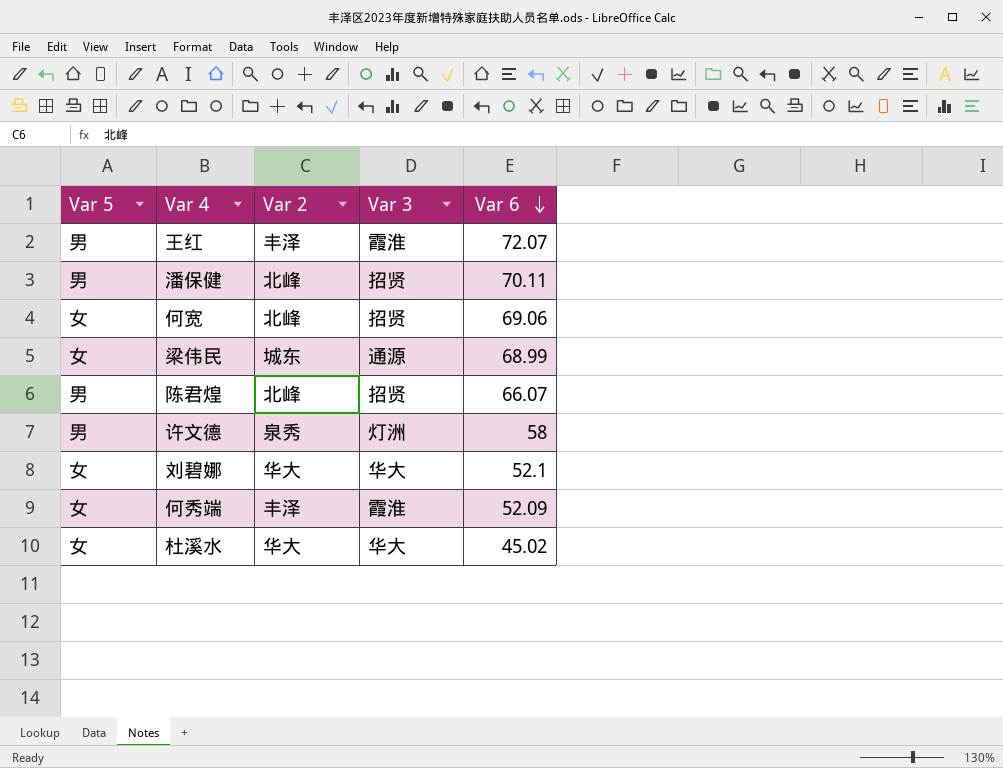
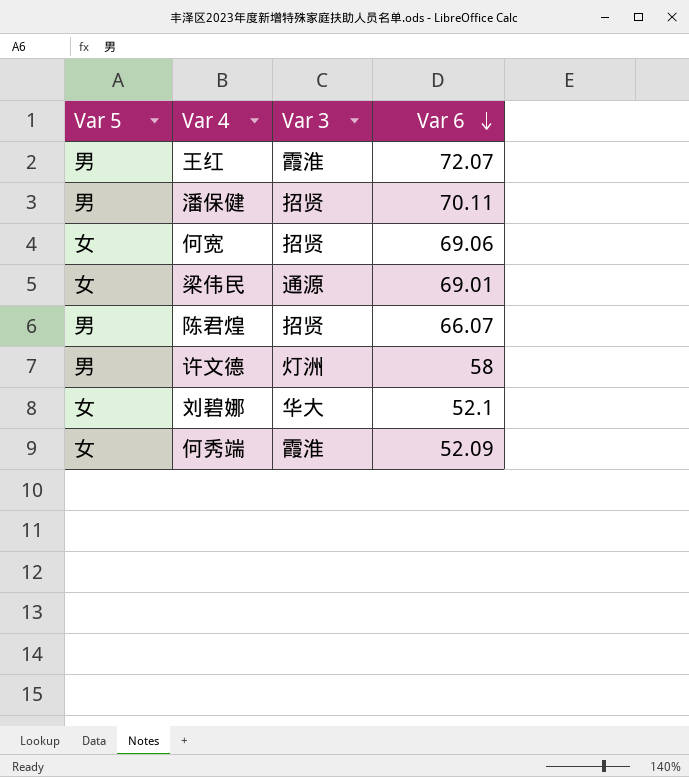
column Var 2 | position: 3 -> none
row 杜溪水: 女 | 华大 | 华大 | 45.02 -> none
梁伟民 | Var 6: 68.99 -> 69.01

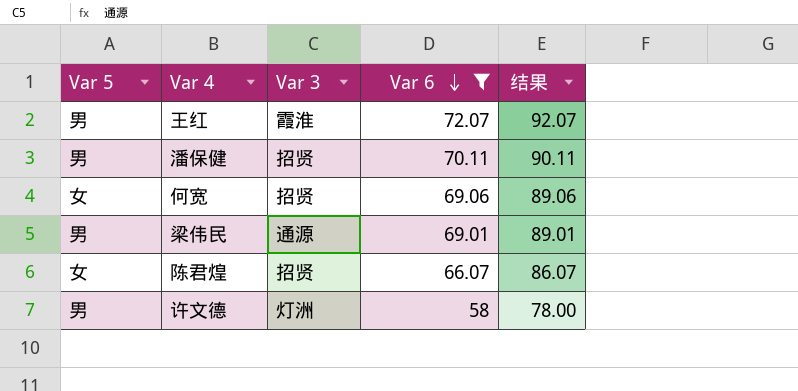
filter: none -> Var 6 >= 58
column 结果 | formula: none -> [Var 6] + 20
梁伟民 | Var 5: 女 -> 男
陈君煌 | Var 5: 男 -> 女

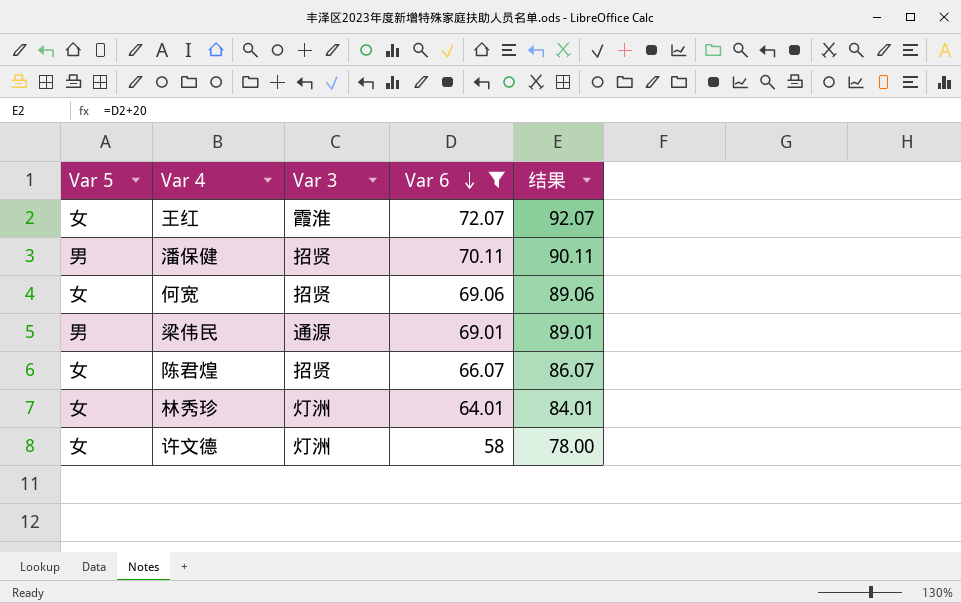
王红 | Var 5: 男 -> 女
row 林秀珍: none -> 女 | 灯洲 | 64.01 | 84.01
许文德 | Var 5: 男 -> 女

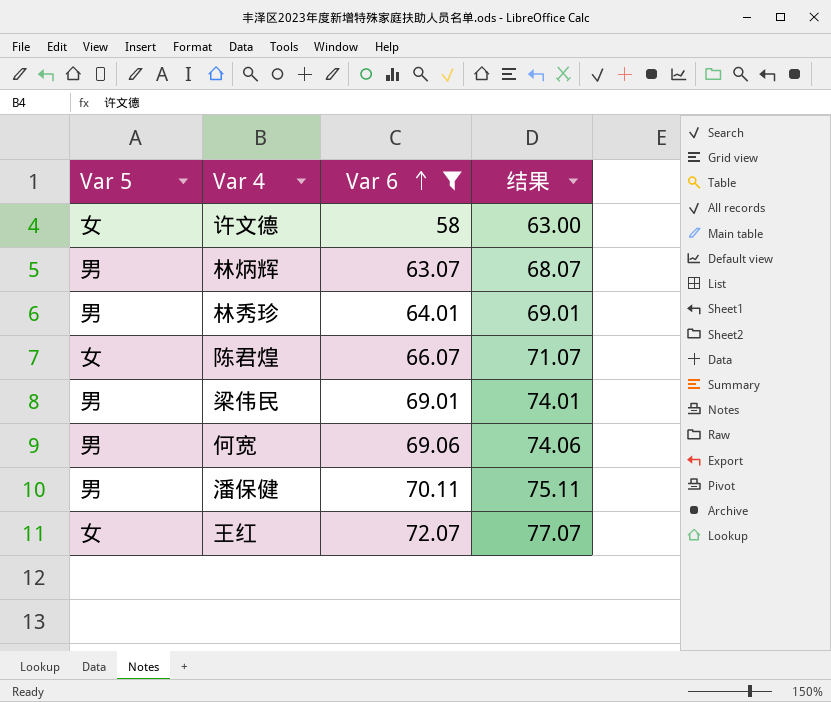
row order: Var 6 descending -> Var 6 ascending
column Var 3 | position: 3 -> none
column 结果 | formula: [Var 6] + 20 -> [Var 6] + 5
row 林炳辉: none -> 男 | 63.07 | 68.07
林秀珍 | Var 5: 女 -> 男
何宽 | Var 5: 女 -> 男

